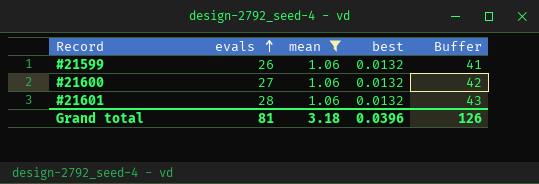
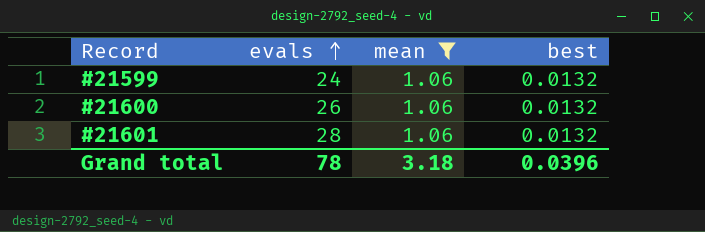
column Buffer | formula: [evals] + 15 -> none
#21599 | evals: 26 -> 24
#21600 | evals: 27 -> 26
Grand total | evals: 81 -> 78

